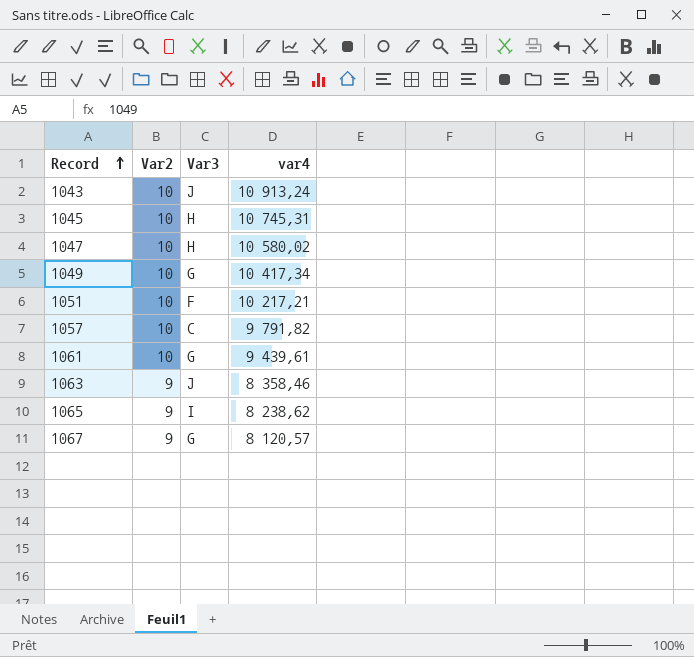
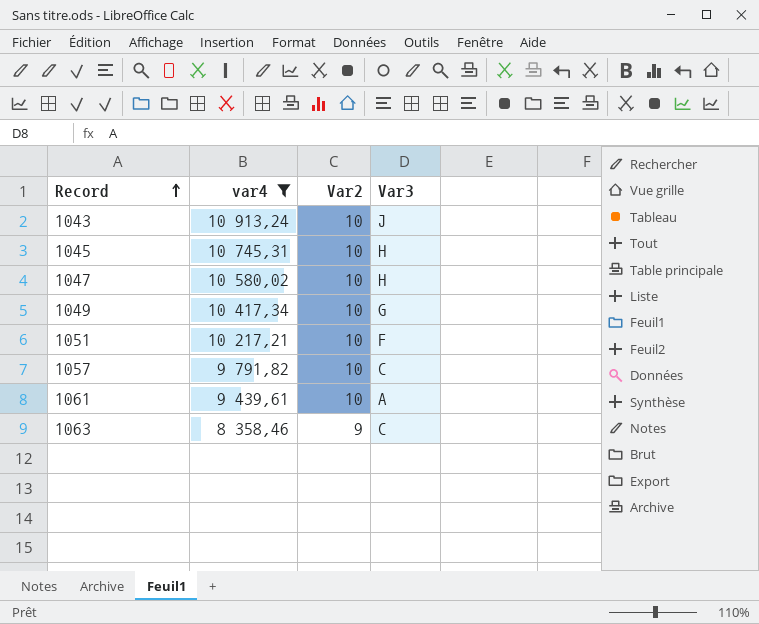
filter: none -> var4 >= 8 358,46
column var4 | position: 4 -> 2
1061 | Var3: G -> A
1063 | Var3: J -> C

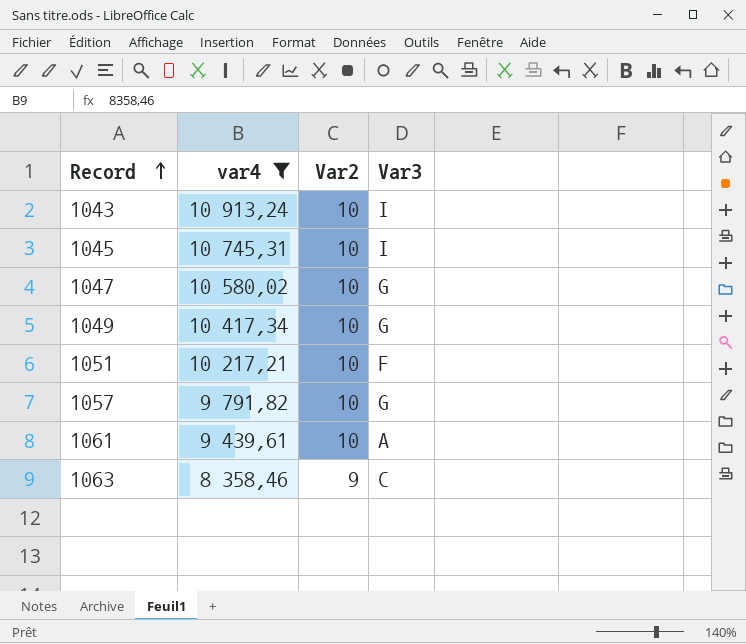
1043 | Var3: J -> I
1045 | Var3: H -> I
1047 | Var3: H -> G
1057 | Var3: C -> G

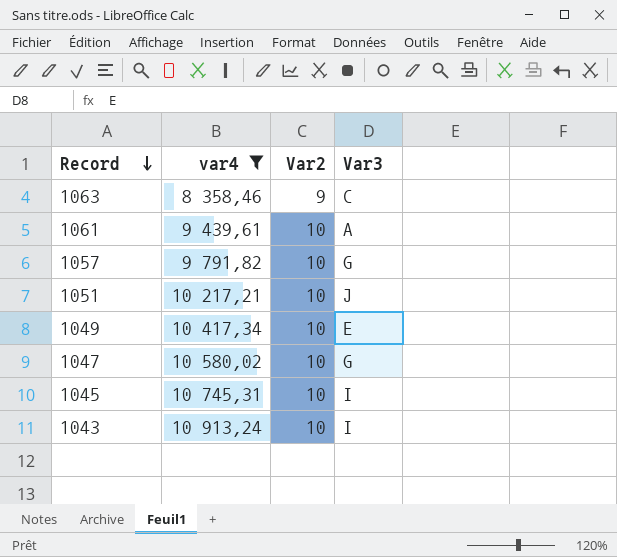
row order: Record ascending -> Record descending
1051 | Var3: F -> J
1049 | Var3: G -> E

